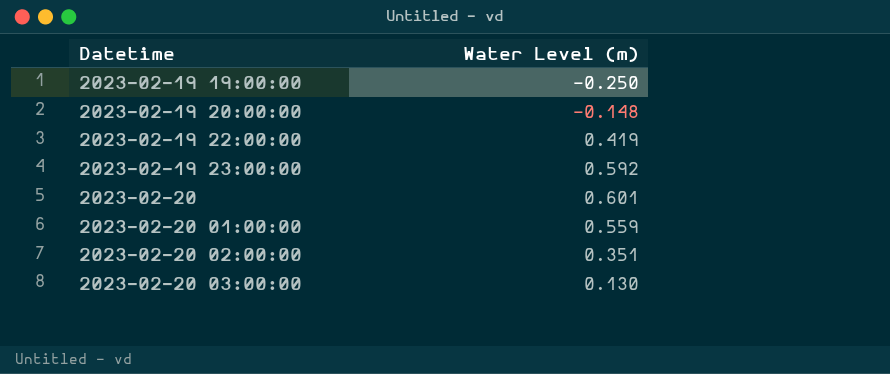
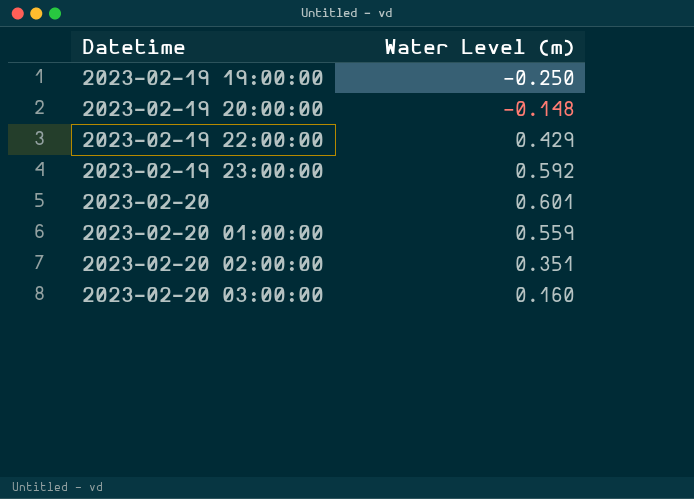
2023-02-19 22:00:00 | Water Level (m): 0.419 -> 0.429
2023-02-20 03:00:00 | Water Level (m): 0.130 -> 0.160

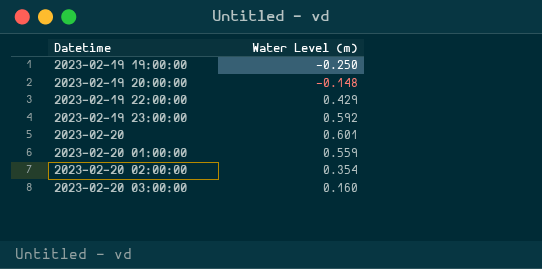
2023-02-20 02:00:00 | Water Level (m): 0.351 -> 0.354

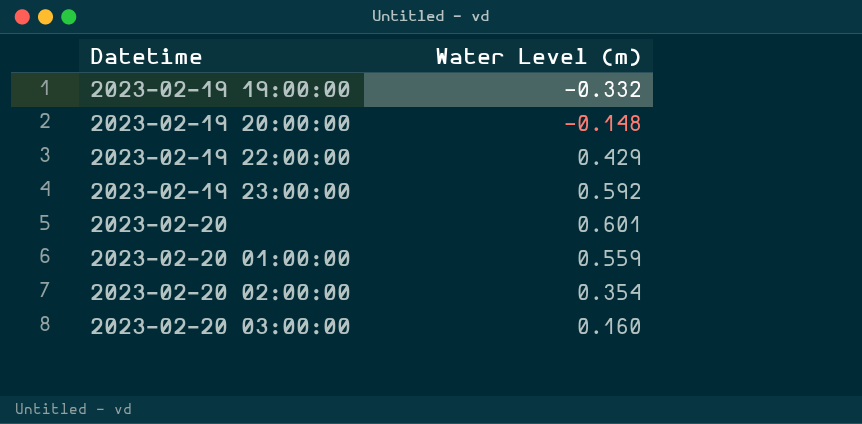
2023-02-19 19:00:00 | Water Level (m): -0.250 -> -0.332

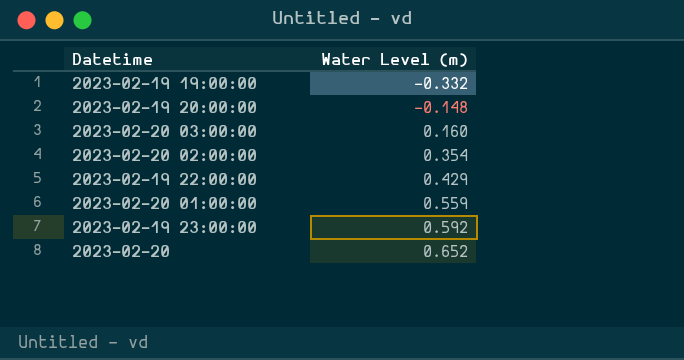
row order: Datetime ascending -> Water Level (m) ascending
2023-02-20 | Water Level (m): 0.601 -> 0.652

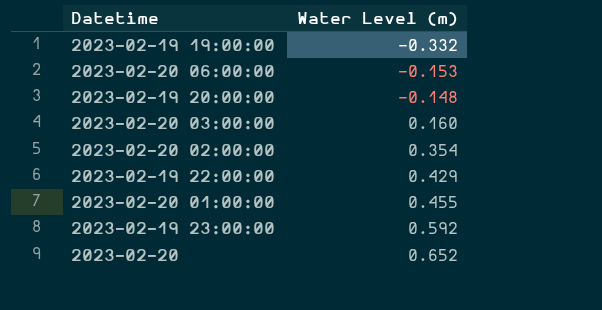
row 2023-02-20 06:00:00: none -> -0.153
2023-02-20 01:00:00 | Water Level (m): 0.559 -> 0.455

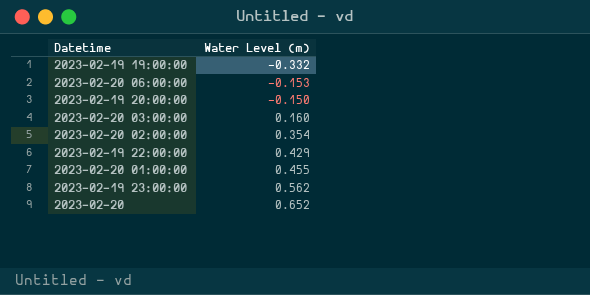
2023-02-19 20:00:00 | Water Level (m): -0.148 -> -0.150
2023-02-19 23:00:00 | Water Level (m): 0.592 -> 0.562

